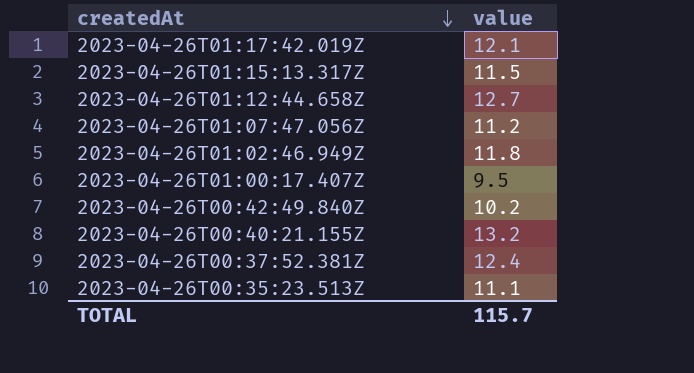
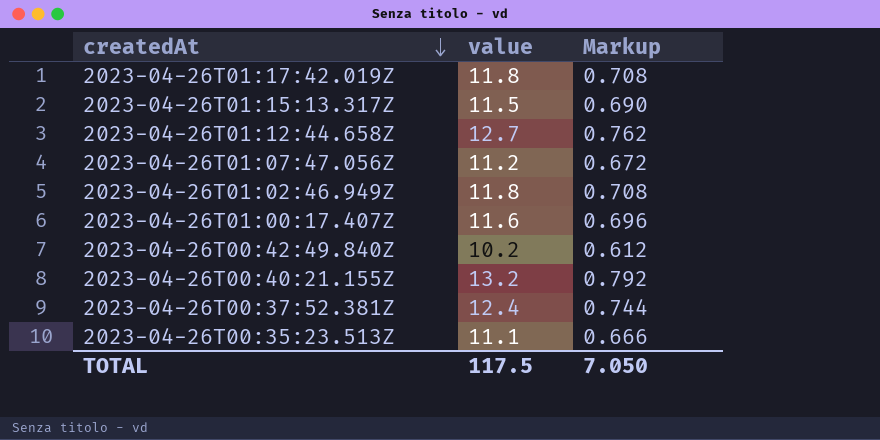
column Markup | formula: none -> [value] * 0.06
2023-04-26T01:17:42.019Z | value: 12.1 -> 11.8
2023-04-26T01:00:17.407Z | value: 9.5 -> 11.6
TOTAL | value: 115.7 -> 117.5

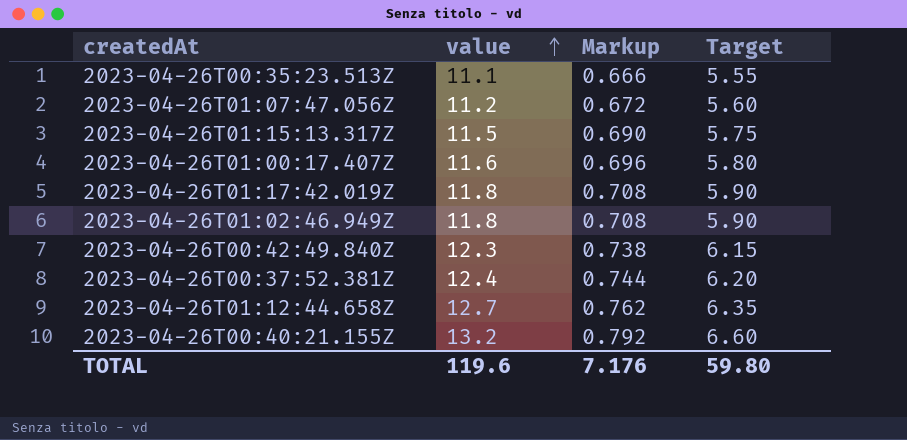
row order: createdAt descending -> value ascending
column Target | formula: none -> [value] * 0.5
2023-04-26T00:42:49.840Z | value: 10.2 -> 12.3
2023-04-26T00:42:49.840Z | Markup: 0.612 -> 0.738
TOTAL | value: 117.5 -> 119.6
TOTAL | Markup: 7.050 -> 7.176

